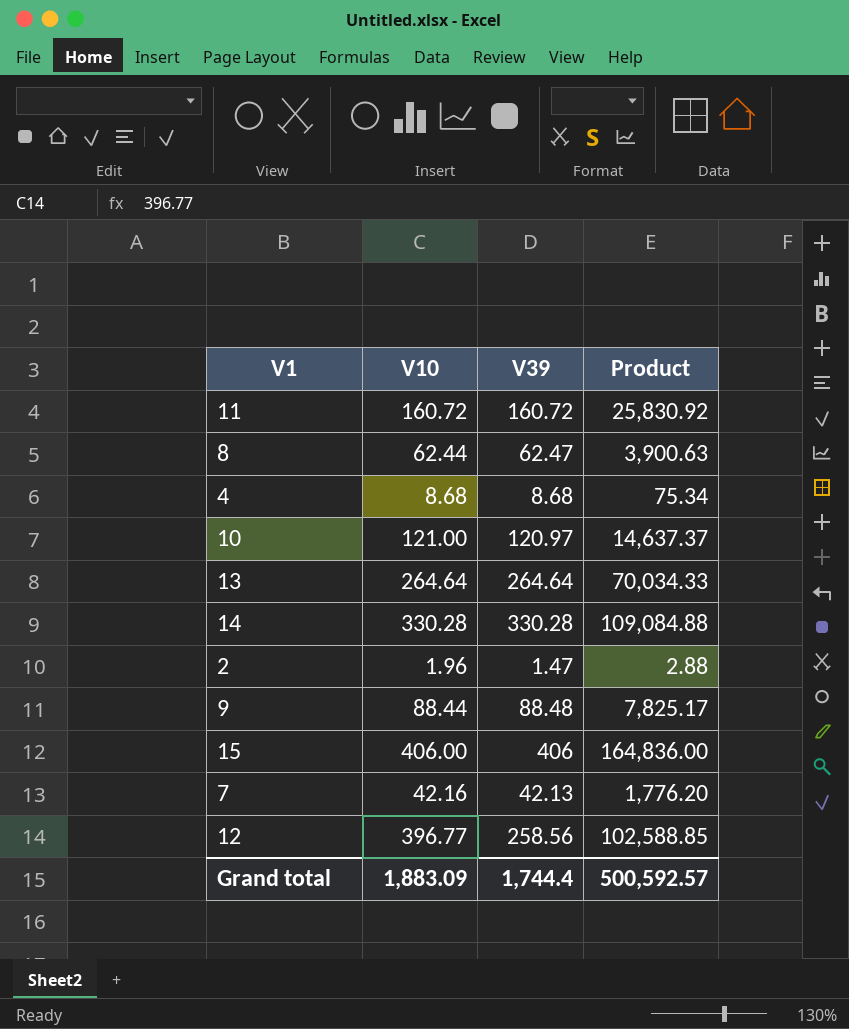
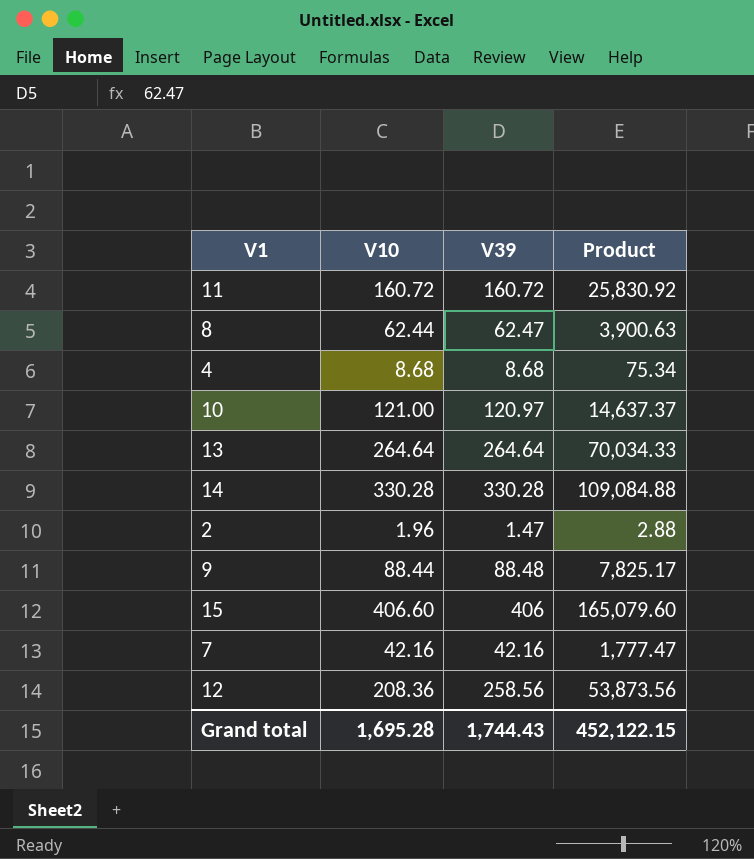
15 | V10: 406.00 -> 406.60
15 | Product: 164,836.00 -> 165,079.60
7 | V39: 42.13 -> 42.16
7 | Product: 1,776.20 -> 1,777.47
12 | V10: 396.77 -> 208.36
12 | Product: 102,588.85 -> 53,873.56
Grand total | V10: 1,883.09 -> 1,695.28
Grand total | V39: 1,744.4 -> 1,744.43
Grand total | Product: 500,592.57 -> 452,122.15

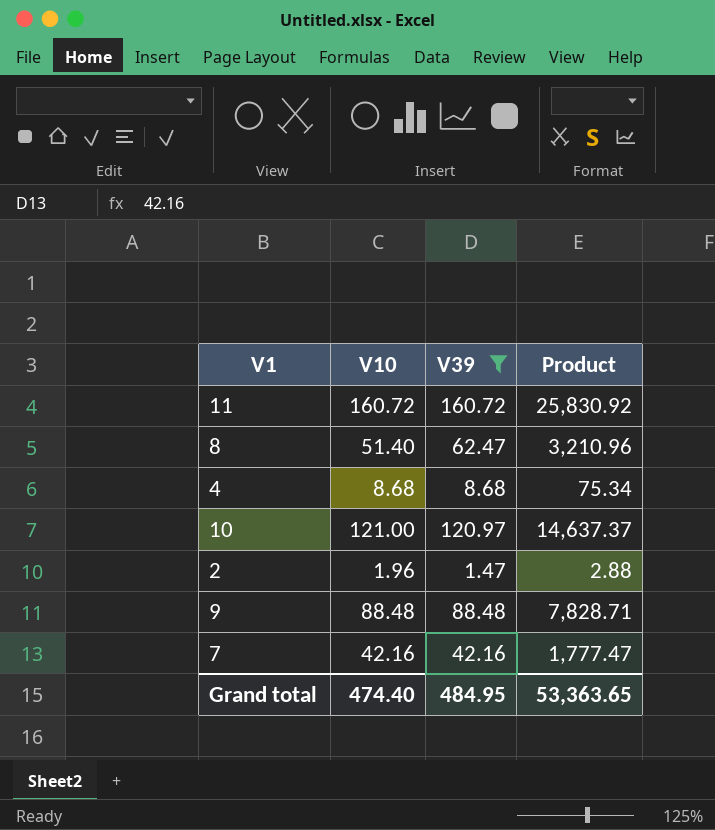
filter: none -> V39 <= 160.72
8 | V10: 62.44 -> 51.40
8 | Product: 3,900.63 -> 3,210.96
9 | V10: 88.44 -> 88.48
9 | Product: 7,825.17 -> 7,828.71
Grand total | V10: 1,695.28 -> 474.40
Grand total | V39: 1,744.43 -> 484.95
Grand total | Product: 452,122.15 -> 53,363.65

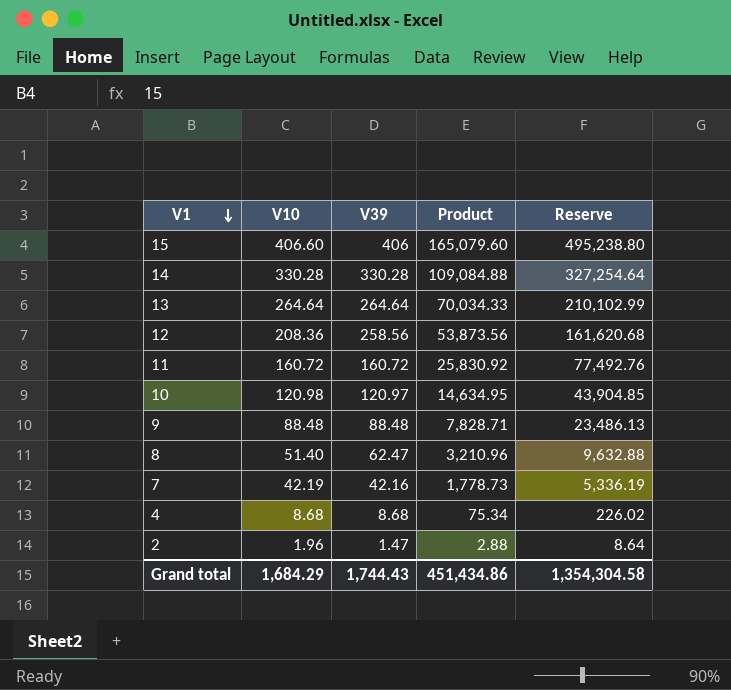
filter: V39 <= 160.72 -> none
row order: none -> V1 descending
column Reserve | formula: none -> [Product] * 3
10 | V10: 121.00 -> 120.98
10 | Product: 14,637.37 -> 14,634.95
7 | V10: 42.16 -> 42.19
7 | Product: 1,777.47 -> 1,778.73
Grand total | V10: 474.40 -> 1,684.29
Grand total | V39: 484.95 -> 1,744.43
Grand total | Product: 53,363.65 -> 451,434.86

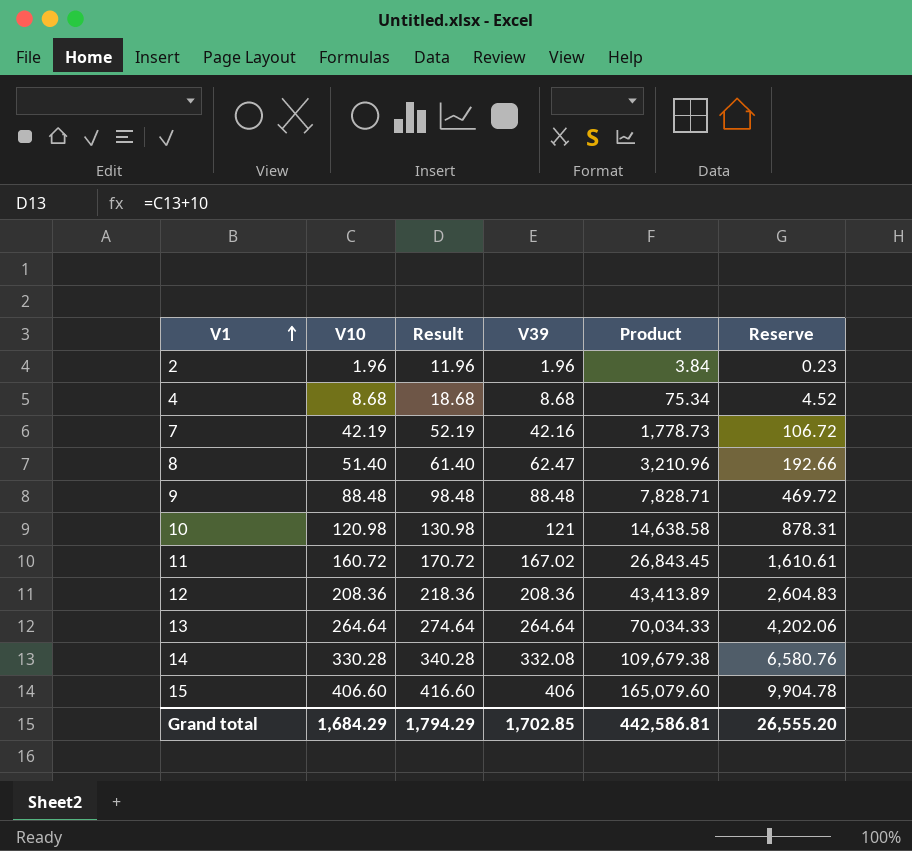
row order: V1 descending -> V1 ascending
column Result | formula: none -> [V10] + 10
column Reserve | formula: [Product] * 3 -> [Product] * 0.06
2 | V39: 1.47 -> 1.96
2 | Product: 2.88 -> 3.84
10 | V39: 120.97 -> 121
10 | Product: 14,634.95 -> 14,638.58
11 | V39: 160.72 -> 167.02
11 | Product: 25,830.92 -> 26,843.45
12 | V39: 258.56 -> 208.36
12 | Product: 53,873.56 -> 43,413.89
14 | V39: 330.28 -> 332.08
14 | Product: 109,084.88 -> 109,679.38
Grand total | V39: 1,744.43 -> 1,702.85
Grand total | Product: 451,434.86 -> 442,586.81
Grand total | Reserve: 1,354,304.58 -> 26,555.20

